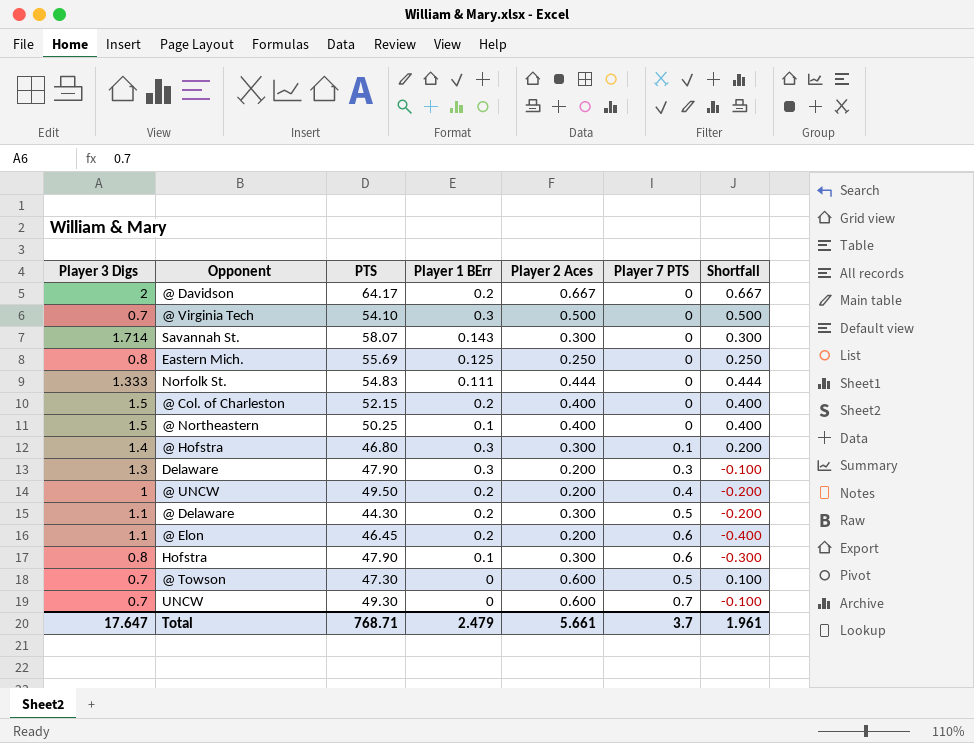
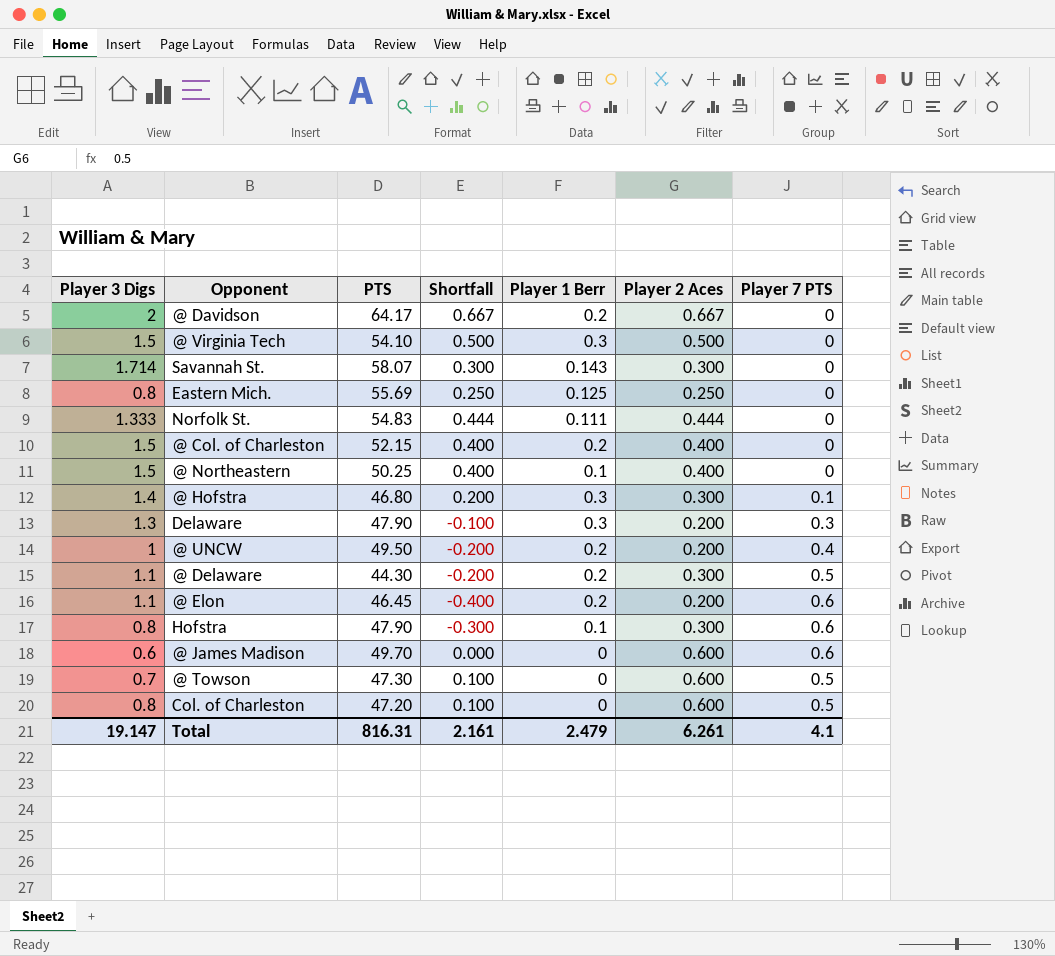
column Shortfall | position: 7 -> 4
column name: Player 1 BErr -> Player 1 Berr
row UNCW: 0.7 | 49.30 | 0 | 0.600 | 0.7 | -0.100 -> none
@ Virginia Tech | Player 3 Digs: 0.7 -> 1.5
row @ James Madison: none -> 0.6 | 49.70 | 0.000 | 0 | 0.600 | 0.6
row Col. of Charleston: none -> 0.8 | 47.20 | 0.100 | 0 | 0.600 | 0.5
Total | Player 3 Digs: 17.647 -> 19.147
Total | PTS: 768.71 -> 816.31
Total | Shortfall: 1.961 -> 2.161
Total | Player 2 Aces: 5.661 -> 6.261
Total | Player 7 PTS: 3.7 -> 4.1

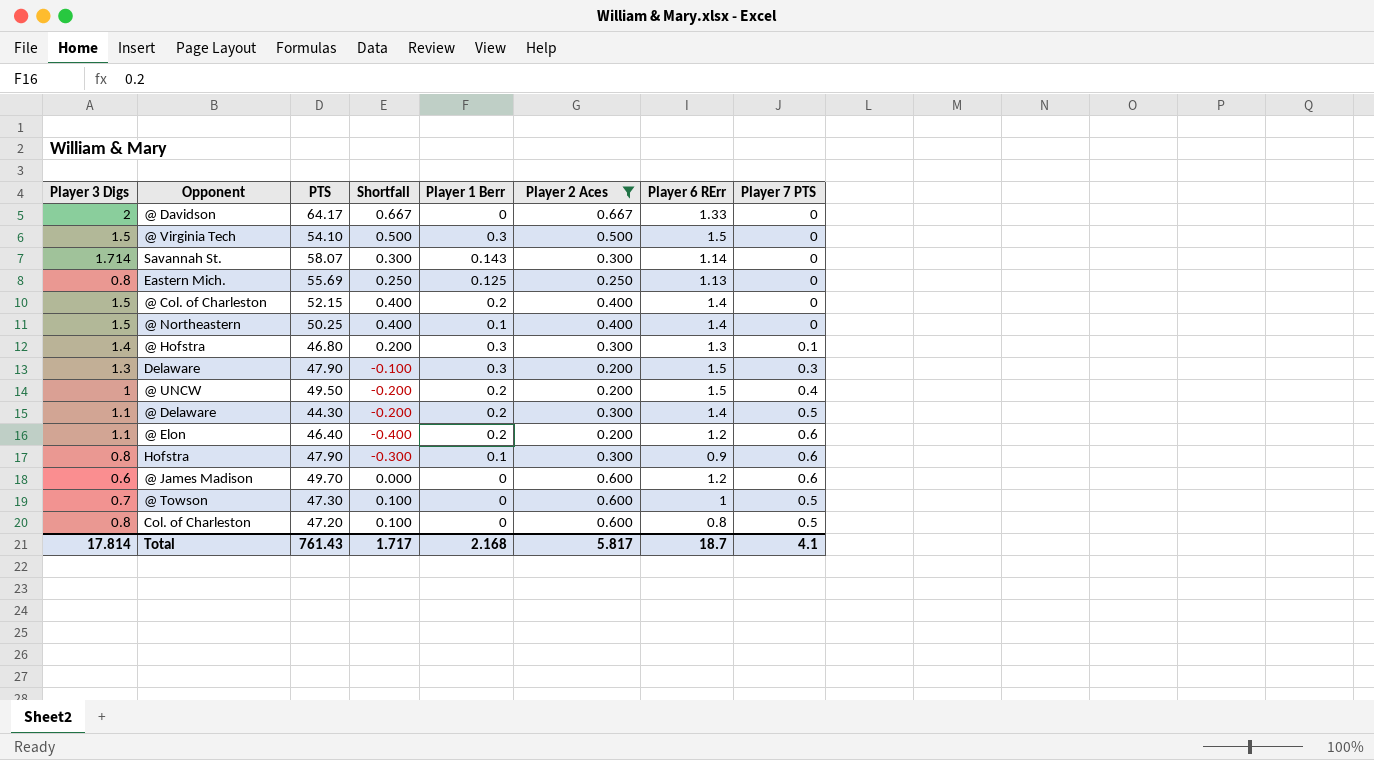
filter: none -> Player 2 Aces != 0.444
column Player 6 RErr | position: none -> 7
@ Davidson | Player 1 Berr: 0.2 -> 0
@ Elon | PTS: 46.45 -> 46.40
Total | Player 3 Digs: 19.147 -> 17.814
Total | PTS: 816.31 -> 761.43
Total | Shortfall: 2.161 -> 1.717
Total | Player 1 Berr: 2.479 -> 2.168
Total | Player 2 Aces: 6.261 -> 5.817

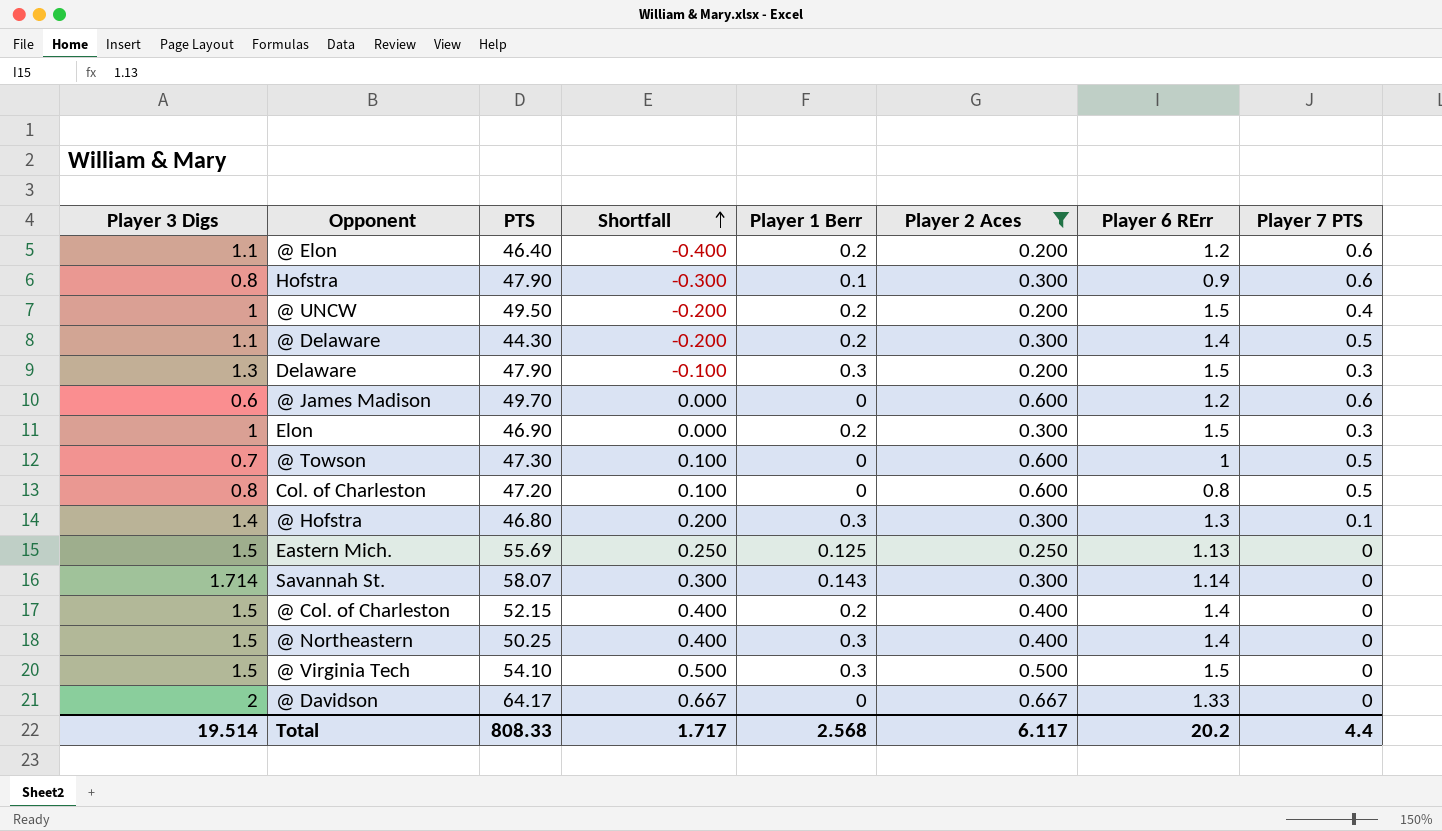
row order: none -> Shortfall ascending
row Elon: none -> 1 | 46.90 | 0.000 | 0.2 | 0.300 | 1.5 | 0.3
Eastern Mich. | Player 3 Digs: 0.8 -> 1.5
@ Northeastern | Player 1 Berr: 0.1 -> 0.3
Total | Player 3 Digs: 17.814 -> 19.514
Total | PTS: 761.43 -> 808.33
Total | Player 1 Berr: 2.168 -> 2.568
Total | Player 2 Aces: 5.817 -> 6.117
Total | Player 6 RErr: 18.7 -> 20.2
Total | Player 7 PTS: 4.1 -> 4.4

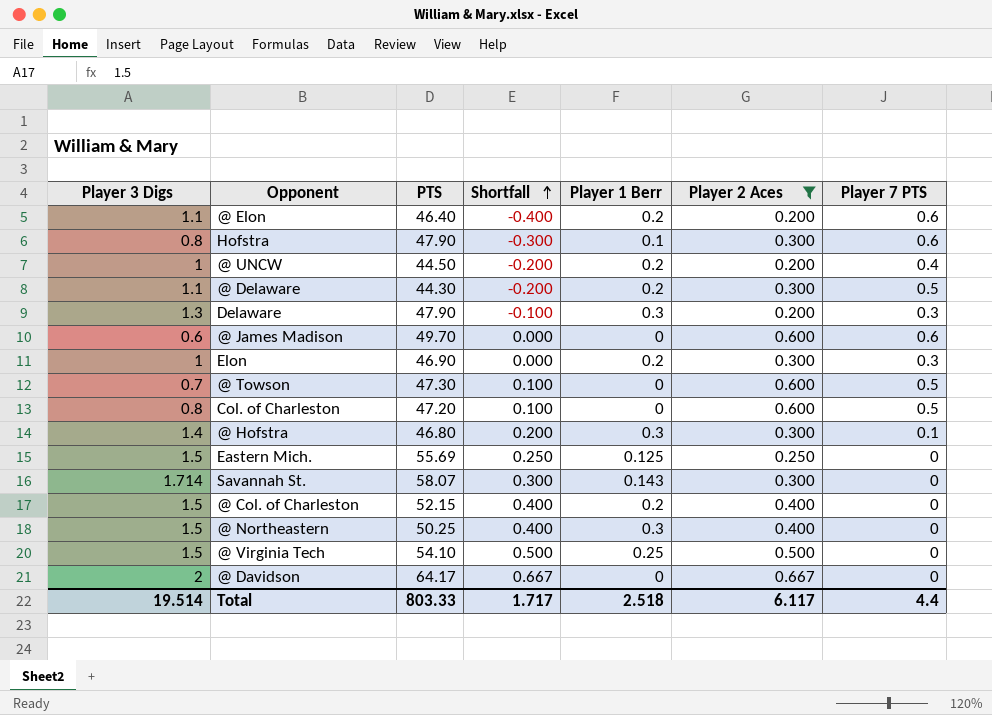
column Player 6 RErr | position: 7 -> none
@ UNCW | PTS: 49.50 -> 44.50
@ Virginia Tech | Player 1 Berr: 0.3 -> 0.25
Total | PTS: 808.33 -> 803.33
Total | Player 1 Berr: 2.568 -> 2.518

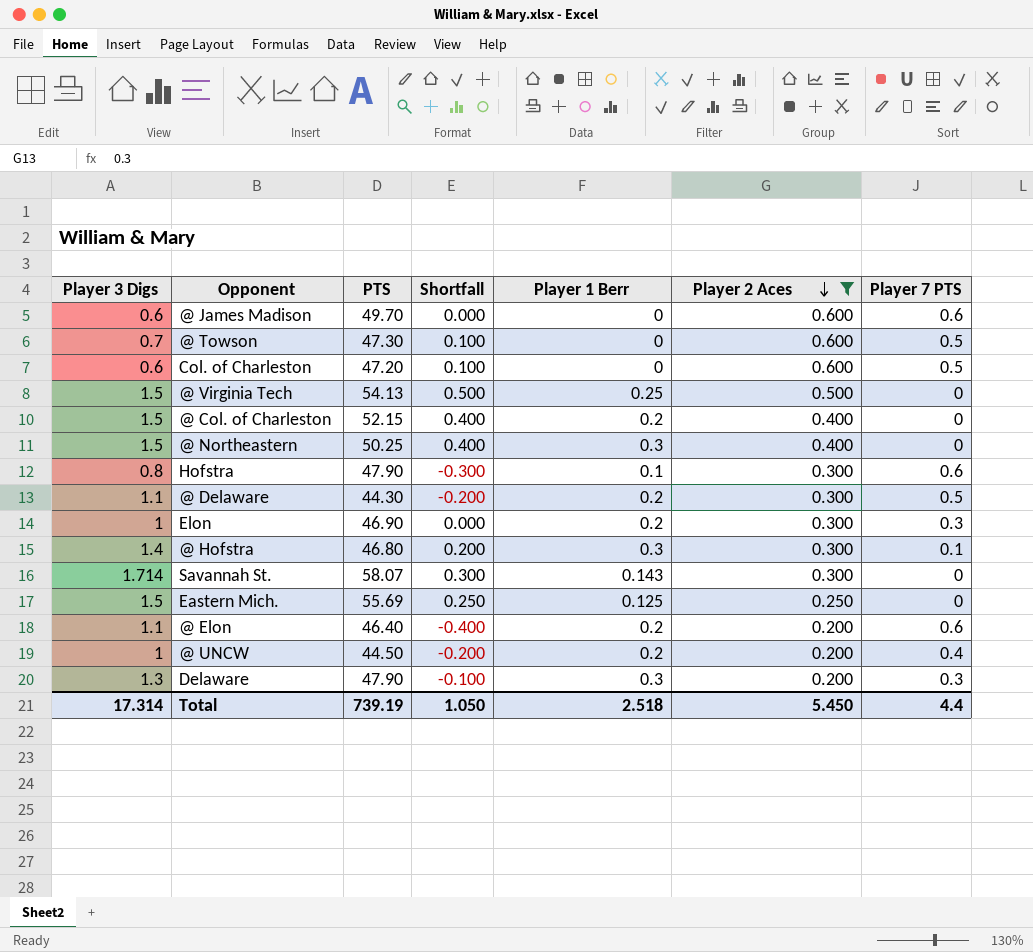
row order: Shortfall ascending -> Player 2 Aces descending
row @ Davidson: 2 | 64.17 | 0.667 | 0 | 0.667 | 0 -> none
Col. of Charleston | Player 3 Digs: 0.8 -> 0.6
@ Virginia Tech | PTS: 54.10 -> 54.13
Total | Player 3 Digs: 19.514 -> 17.314
Total | PTS: 803.33 -> 739.19
Total | Shortfall: 1.717 -> 1.050
Total | Player 2 Aces: 6.117 -> 5.450

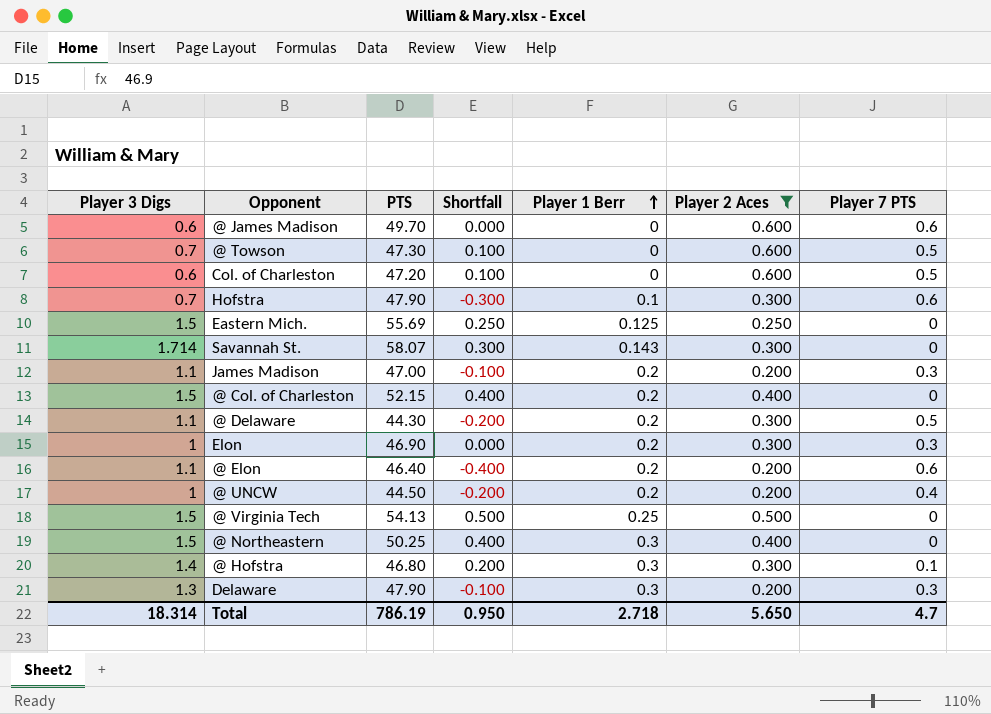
row order: Player 2 Aces descending -> Player 1 Berr ascending
Hofstra | Player 3 Digs: 0.8 -> 0.7
row James Madison: none -> 1.1 | 47.00 | -0.100 | 0.2 | 0.200 | 0.3
Total | Player 3 Digs: 17.314 -> 18.314
Total | PTS: 739.19 -> 786.19
Total | Shortfall: 1.050 -> 0.950
Total | Player 1 Berr: 2.518 -> 2.718
Total | Player 2 Aces: 5.450 -> 5.650
Total | Player 7 PTS: 4.4 -> 4.7

